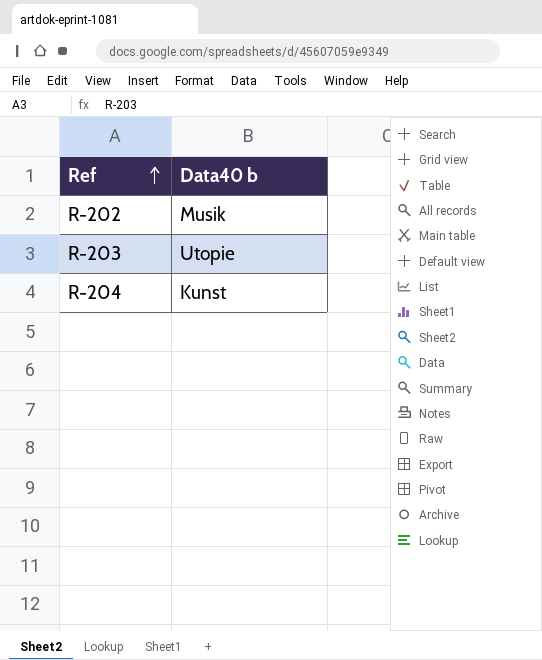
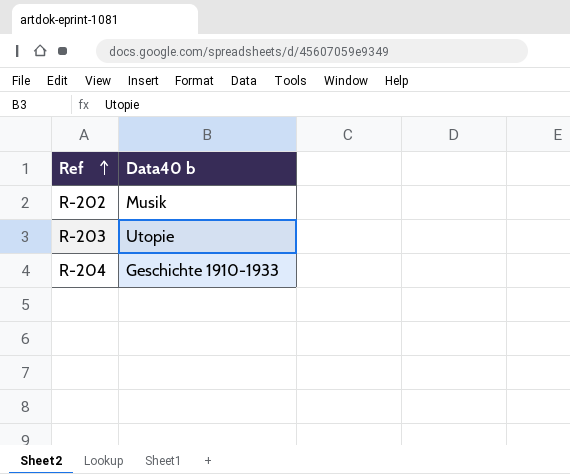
R-204 | Data40 b: Kunst -> Geschichte 1910-1933

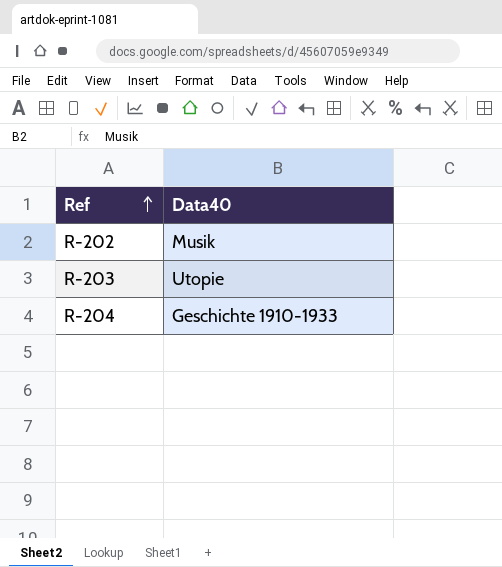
column name: Data40 b -> Data40

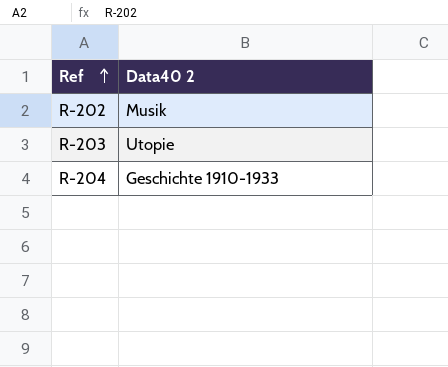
column name: Data40 -> Data40 2

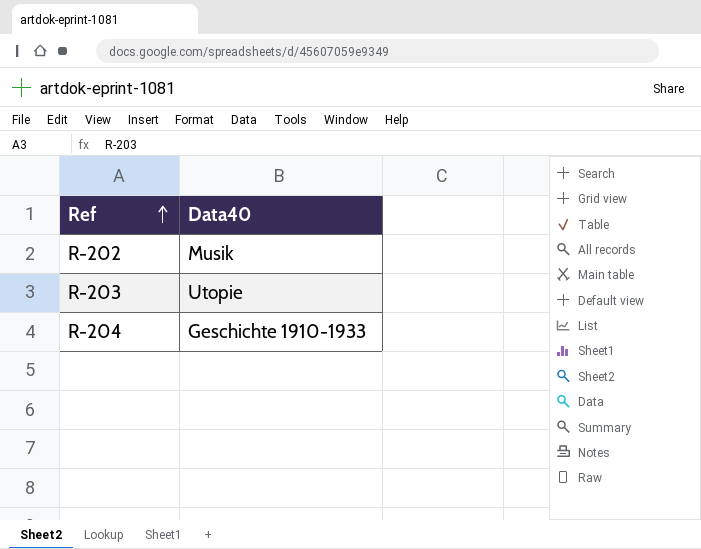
column name: Data40 2 -> Data40

